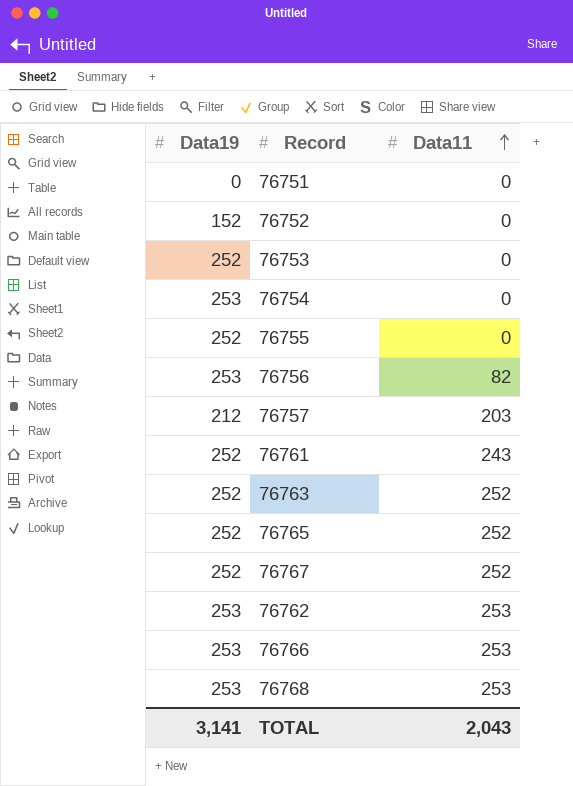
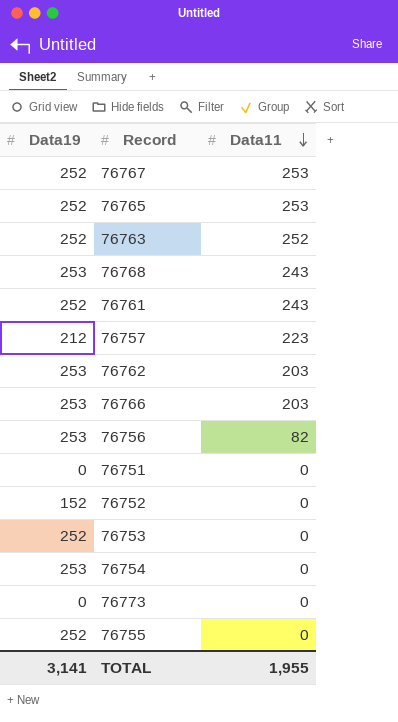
row order: Data11 ascending -> Data11 descending
76767 | Data11: 252 -> 253
76765 | Data11: 252 -> 253
76768 | Data11: 253 -> 243
76757 | Data11: 203 -> 223
76762 | Data11: 253 -> 203
76766 | Data11: 253 -> 203
row 76773: none -> 0 | 0
TOTAL | Data11: 2,043 -> 1,955

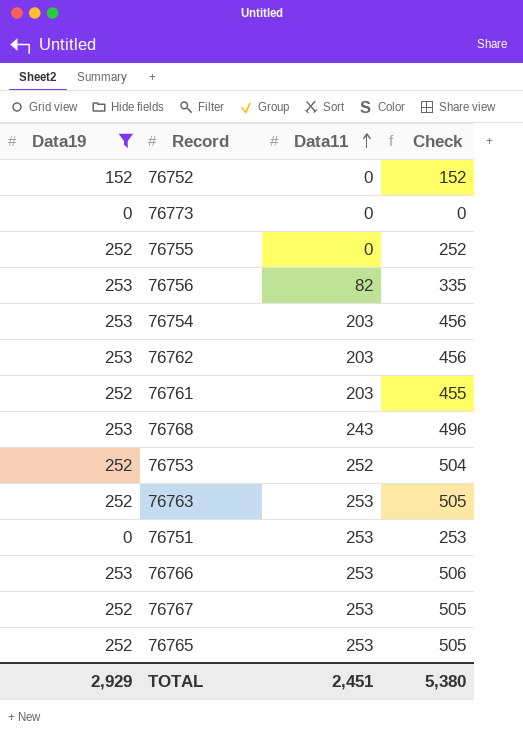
filter: none -> Data19 != 212
row order: Data11 descending -> Data11 ascending
column Check | formula: none -> [Data19] + [Data11]
76754 | Data11: 0 -> 203
76761 | Data11: 243 -> 203
76753 | Data11: 0 -> 252
76763 | Data11: 252 -> 253
76751 | Data11: 0 -> 253
76766 | Data11: 203 -> 253
TOTAL | Data19: 3,141 -> 2,929
TOTAL | Data11: 1,955 -> 2,451

